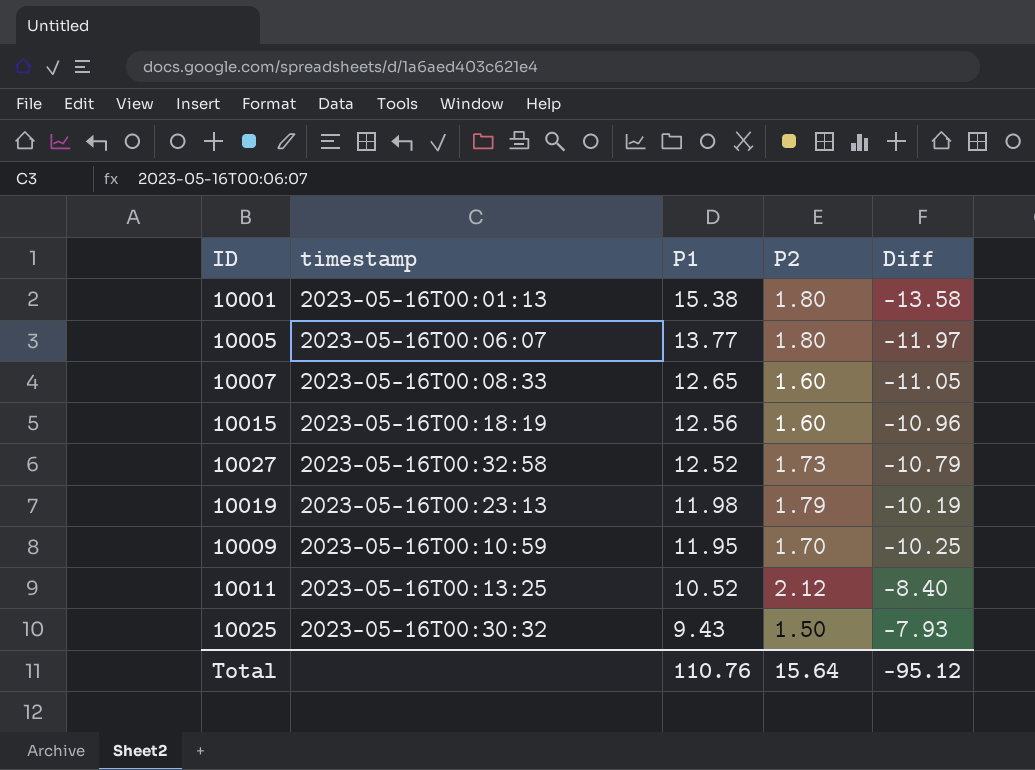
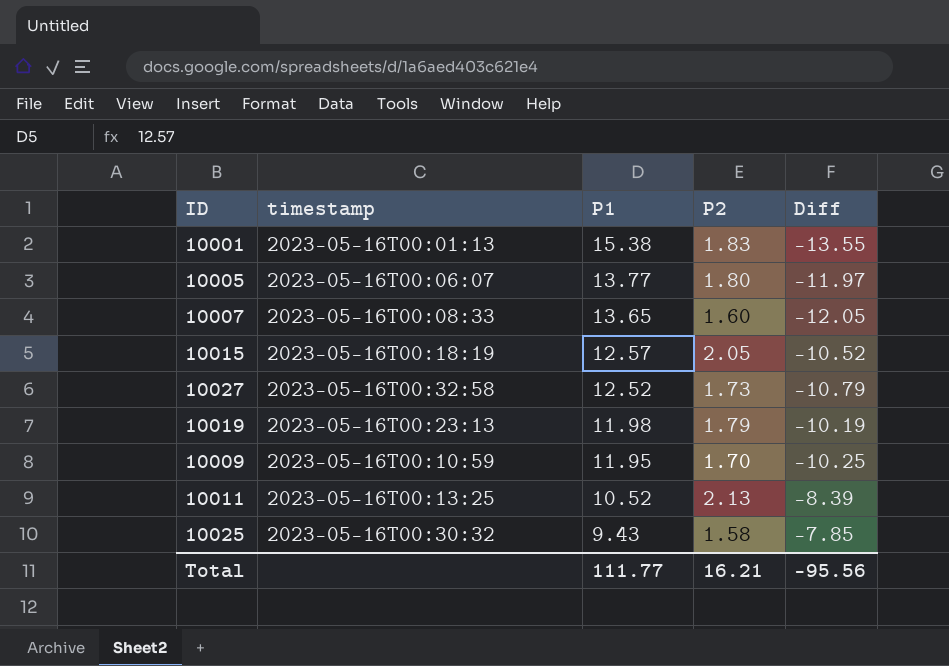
10001 | P2: 1.80 -> 1.83
10001 | Diff: -13.58 -> -13.55
10007 | P1: 12.65 -> 13.65
10007 | Diff: -11.05 -> -12.05
10015 | P1: 12.56 -> 12.57
10015 | P2: 1.60 -> 2.05
10015 | Diff: -10.96 -> -10.52
10011 | P2: 2.12 -> 2.13
10011 | Diff: -8.40 -> -8.39
10025 | P2: 1.50 -> 1.58
10025 | Diff: -7.93 -> -7.85
Total | P1: 110.76 -> 111.77
Total | P2: 15.64 -> 16.21
Total | Diff: -95.12 -> -95.56

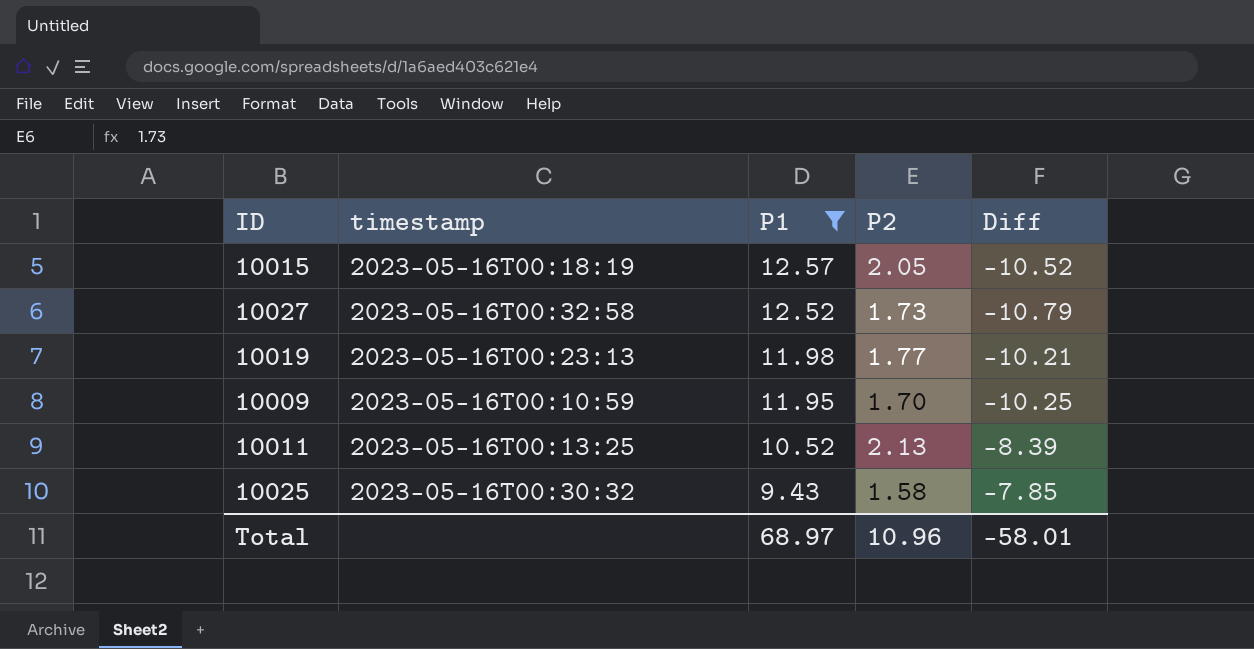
filter: none -> P1 <= 12.57
10019 | P2: 1.79 -> 1.77
10019 | Diff: -10.19 -> -10.21
Total | P1: 111.77 -> 68.97
Total | P2: 16.21 -> 10.96
Total | Diff: -95.56 -> -58.01

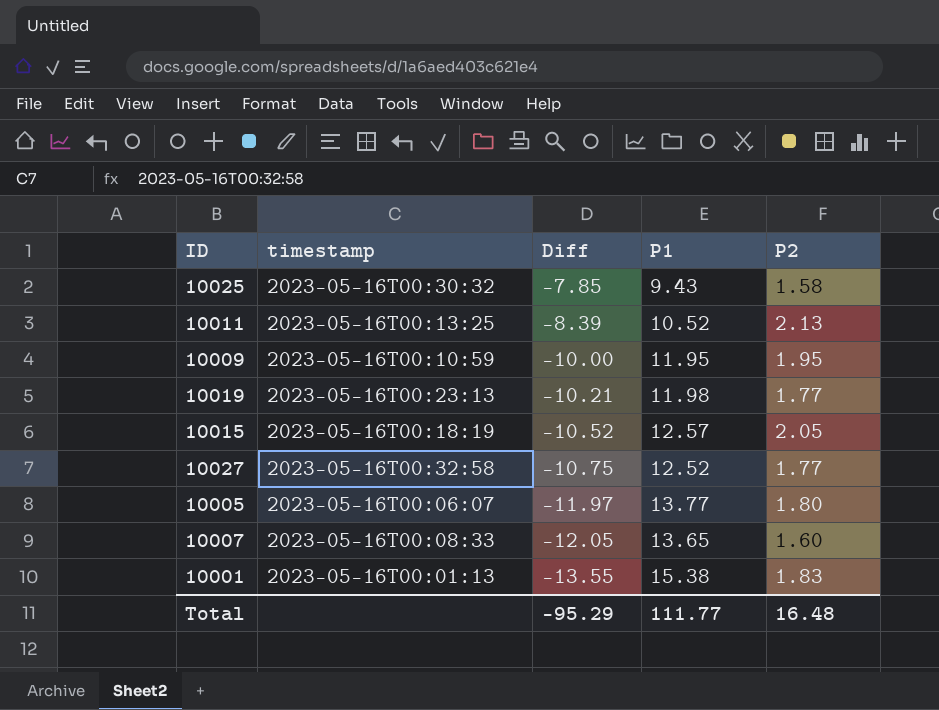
filter: P1 <= 12.57 -> none
row order: P1 descending -> Diff descending
column Diff | position: 5 -> 3
10009 | Diff: -10.25 -> -10.00
10009 | P2: 1.70 -> 1.95
10027 | Diff: -10.79 -> -10.75
10027 | P2: 1.73 -> 1.77
Total | Diff: -58.01 -> -95.29
Total | P1: 68.97 -> 111.77
Total | P2: 10.96 -> 16.48

